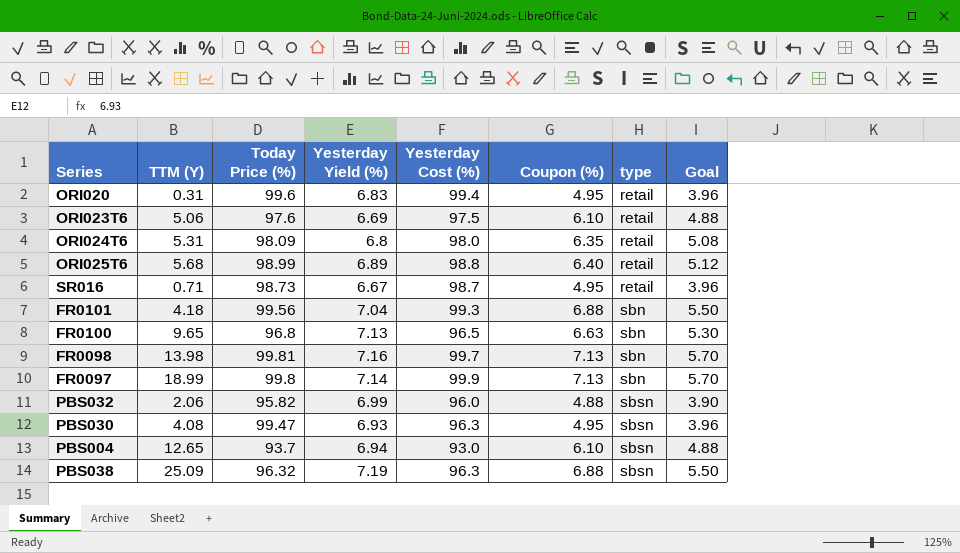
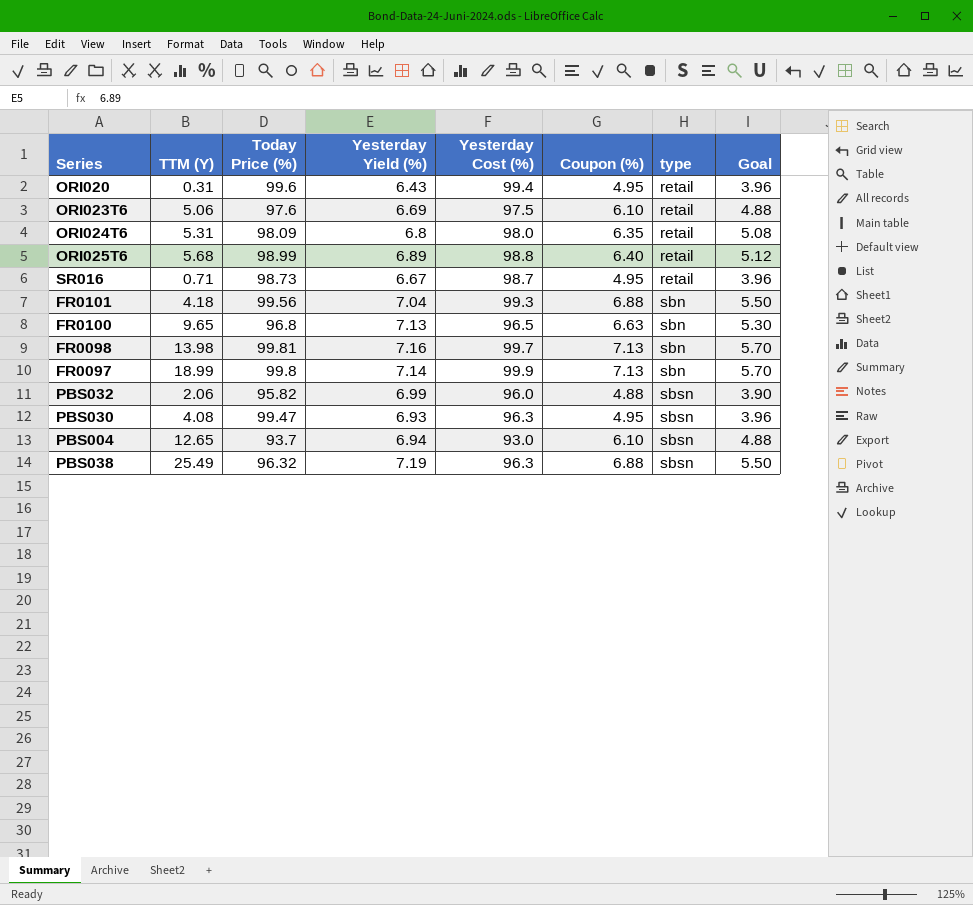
ORI020 | Yesterday Yield (%): 6.83 -> 6.43
PBS038 | TTM (Y): 25.09 -> 25.49

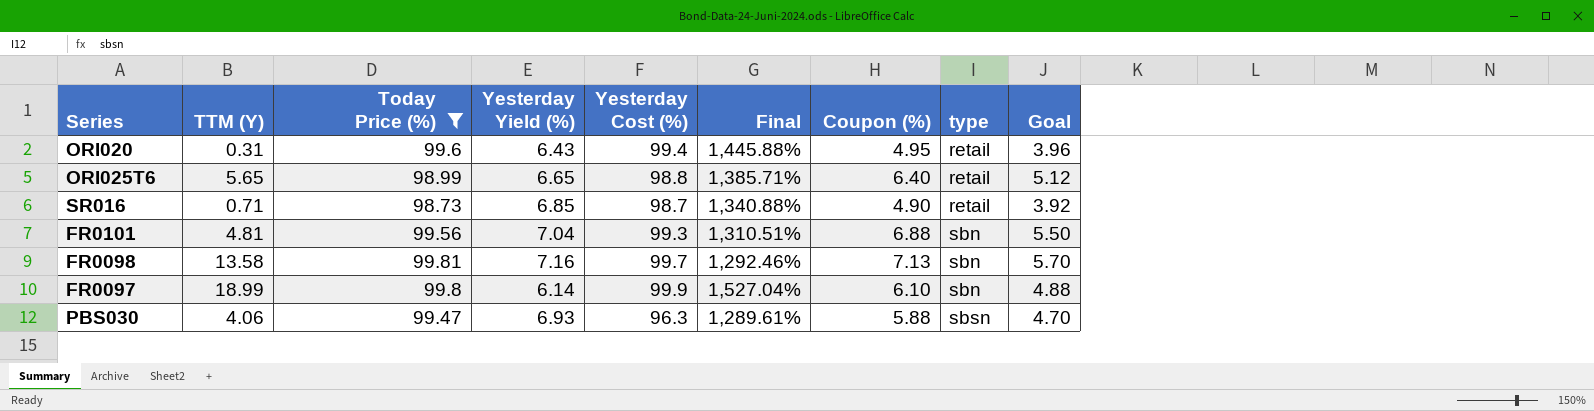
filter: none -> Today Price (%) >= 98.73
column Final | formula: none -> ([Yesterday Cost (%)] - [Yesterday Yield (%)]) / [Yesterday Yield (%)]
ORI025T6 | TTM (Y): 5.68 -> 5.65
ORI025T6 | Yesterday Yield (%): 6.89 -> 6.65
SR016 | Yesterday Yield (%): 6.67 -> 6.85
SR016 | Coupon (%): 4.95 -> 4.90
SR016 | Goal: 3.96 -> 3.92
FR0101 | TTM (Y): 4.18 -> 4.81
FR0098 | TTM (Y): 13.98 -> 13.58
FR0097 | Yesterday Yield (%): 7.14 -> 6.14
FR0097 | Coupon (%): 7.13 -> 6.10
FR0097 | Goal: 5.70 -> 4.88
PBS030 | TTM (Y): 4.08 -> 4.06
PBS030 | Coupon (%): 4.95 -> 5.88
PBS030 | Goal: 3.96 -> 4.70

